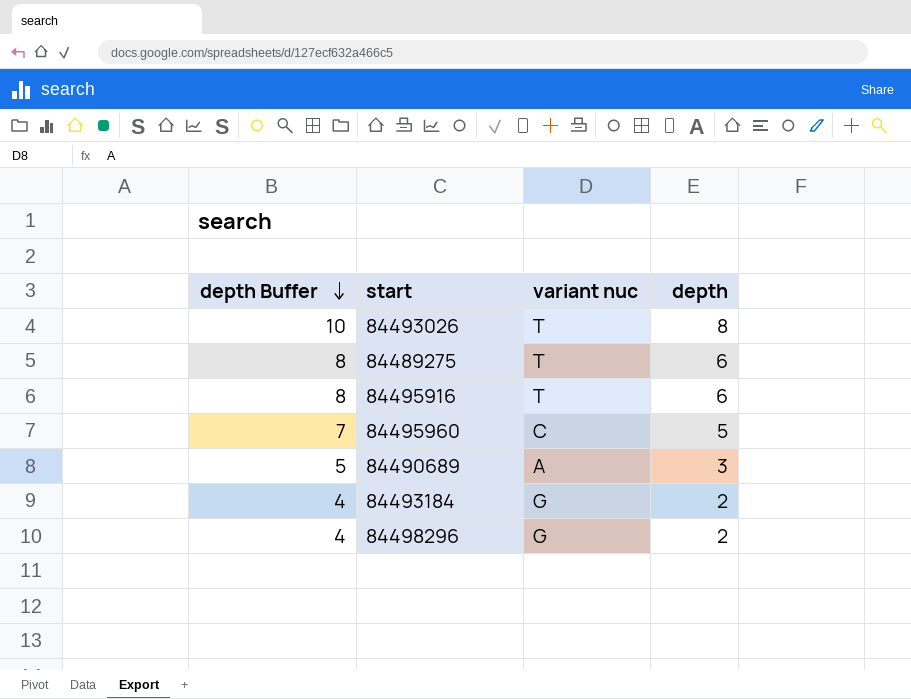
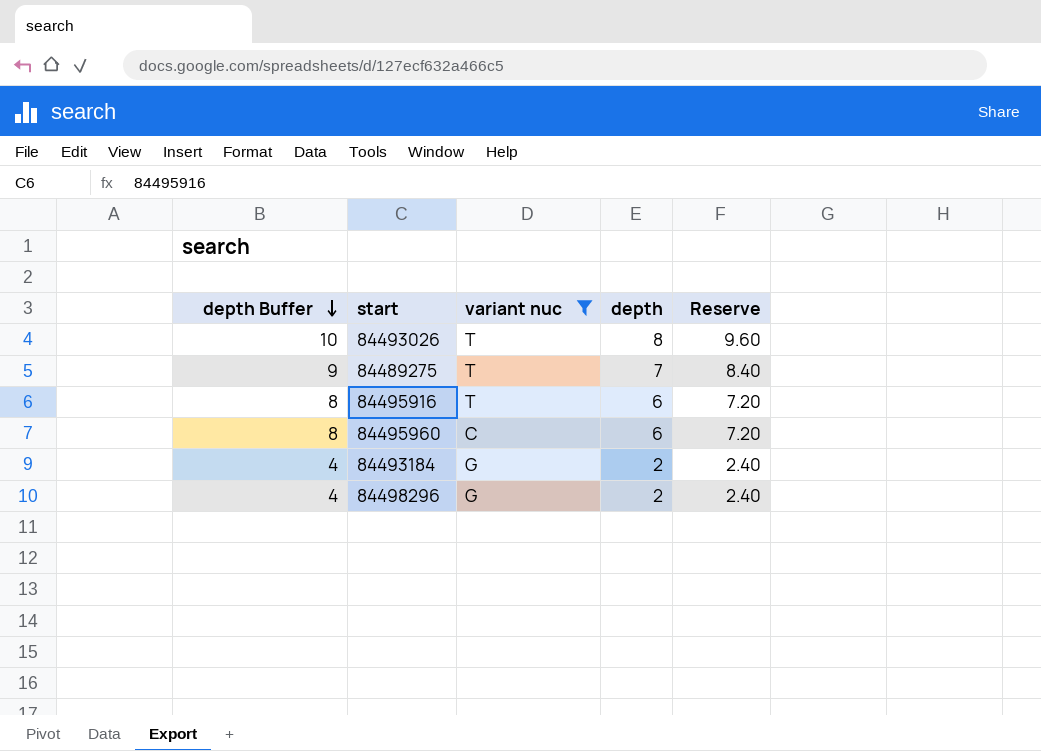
filter: none -> variant nuc != A
column Reserve | formula: none -> [depth] * 1.2
84489275 | depth Buffer: 8 -> 9
84489275 | depth: 6 -> 7
84495960 | depth Buffer: 7 -> 8
84495960 | depth: 5 -> 6

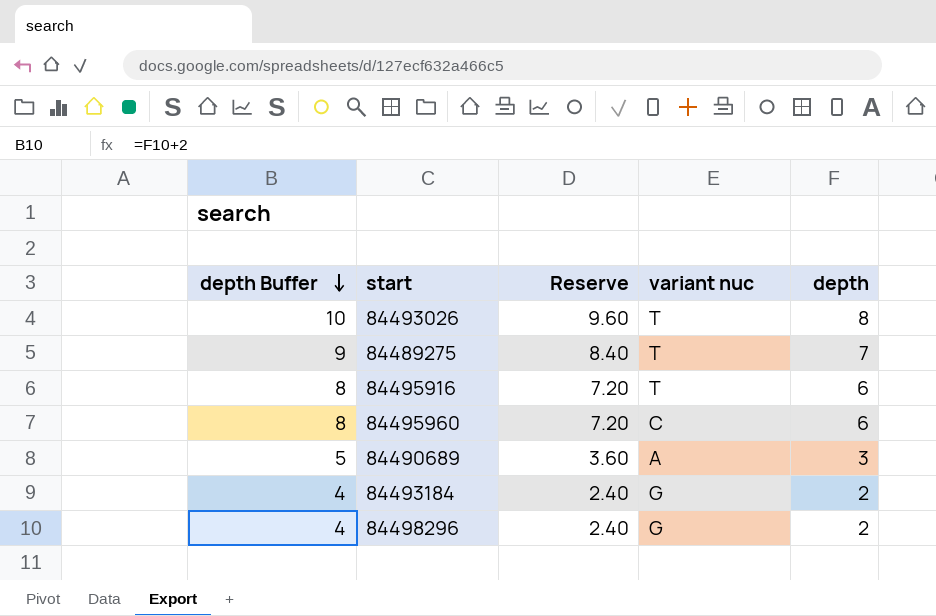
filter: variant nuc != A -> none
column Reserve | position: 5 -> 3

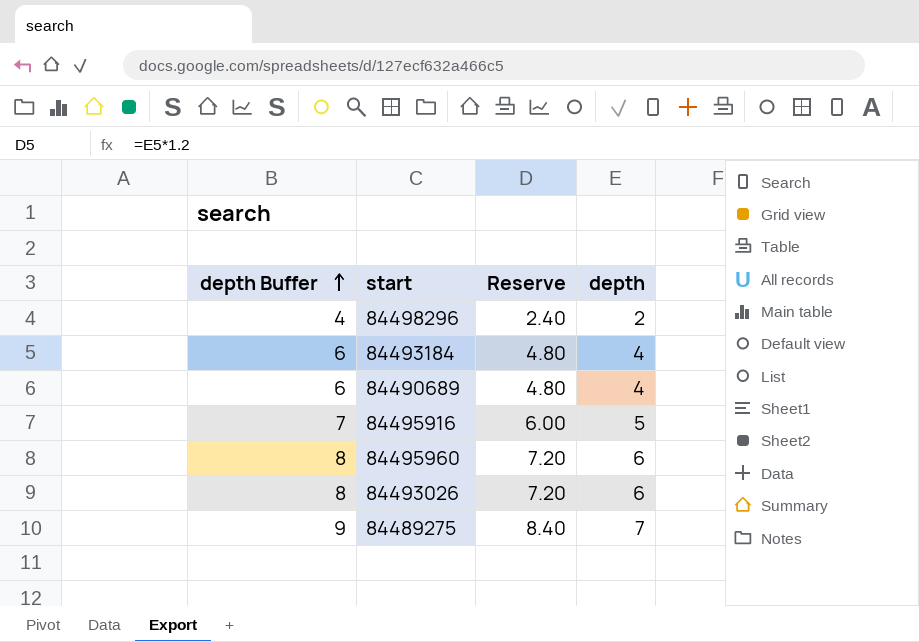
row order: depth Buffer descending -> depth Buffer ascending
column variant nuc | position: 4 -> none
84493184 | depth Buffer: 4 -> 6
84493184 | Reserve: 2.40 -> 4.80
84493184 | depth: 2 -> 4
84490689 | depth Buffer: 5 -> 6
84490689 | Reserve: 3.60 -> 4.80
84490689 | depth: 3 -> 4
84495916 | depth Buffer: 8 -> 7
84495916 | Reserve: 7.20 -> 6.00
84495916 | depth: 6 -> 5
84493026 | depth Buffer: 10 -> 8
84493026 | Reserve: 9.60 -> 7.20
84493026 | depth: 8 -> 6

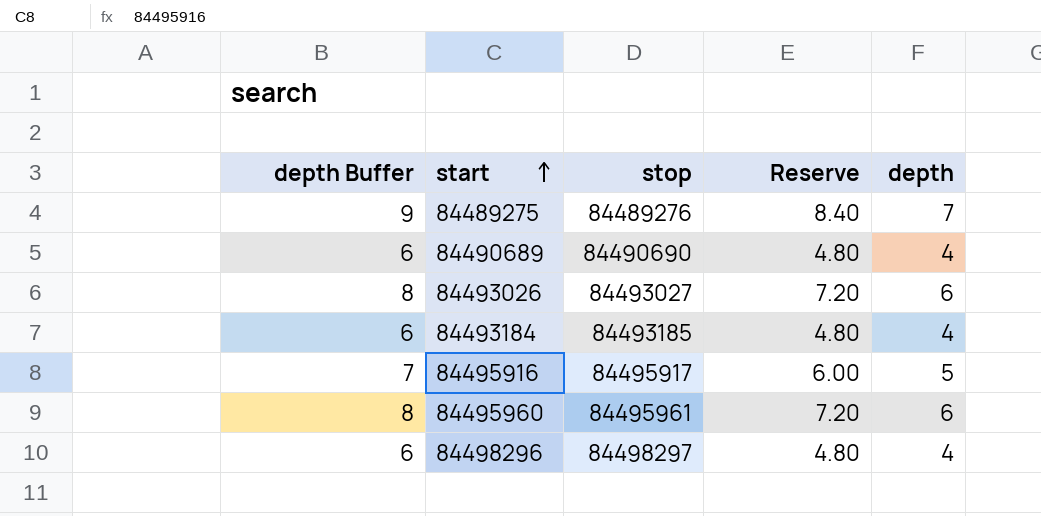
row order: depth Buffer ascending -> start ascending
column stop | position: none -> 3
84498296 | depth Buffer: 4 -> 6
84498296 | Reserve: 2.40 -> 4.80
84498296 | depth: 2 -> 4

